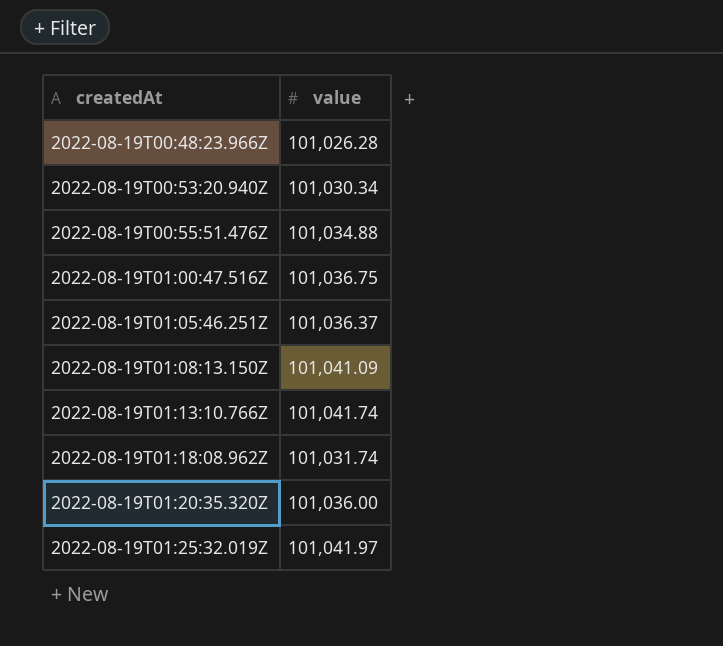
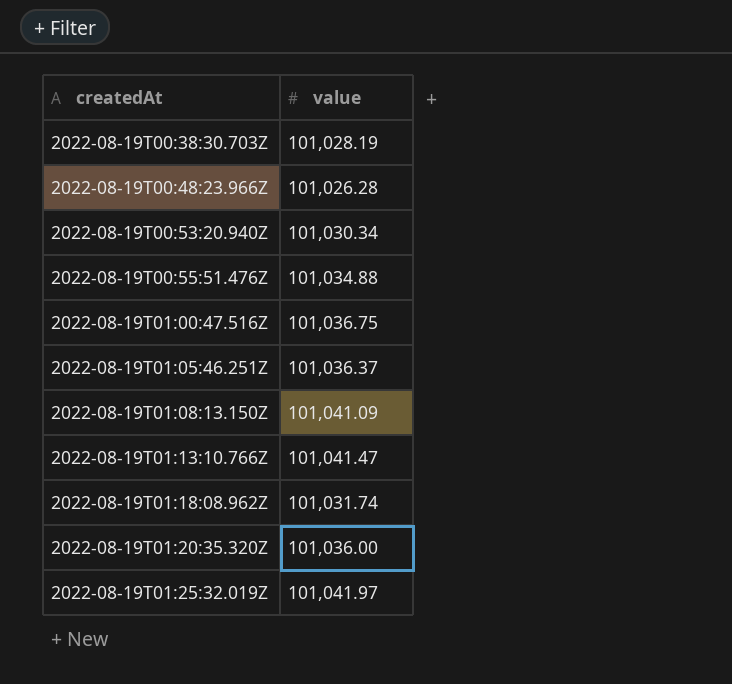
row 2022-08-19T00:38:30.703Z: none -> 101,028.19
2022-08-19T01:13:10.766Z | value: 101,041.74 -> 101,041.47

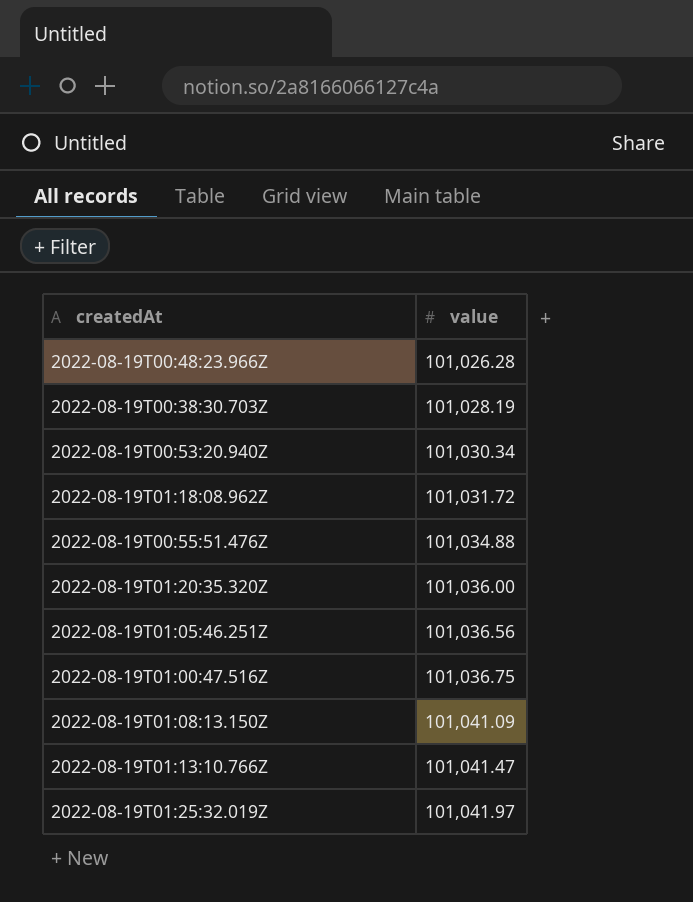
row order: createdAt ascending -> value ascending
2022-08-19T01:18:08.962Z | value: 101,031.74 -> 101,031.72
2022-08-19T01:05:46.251Z | value: 101,036.37 -> 101,036.56

